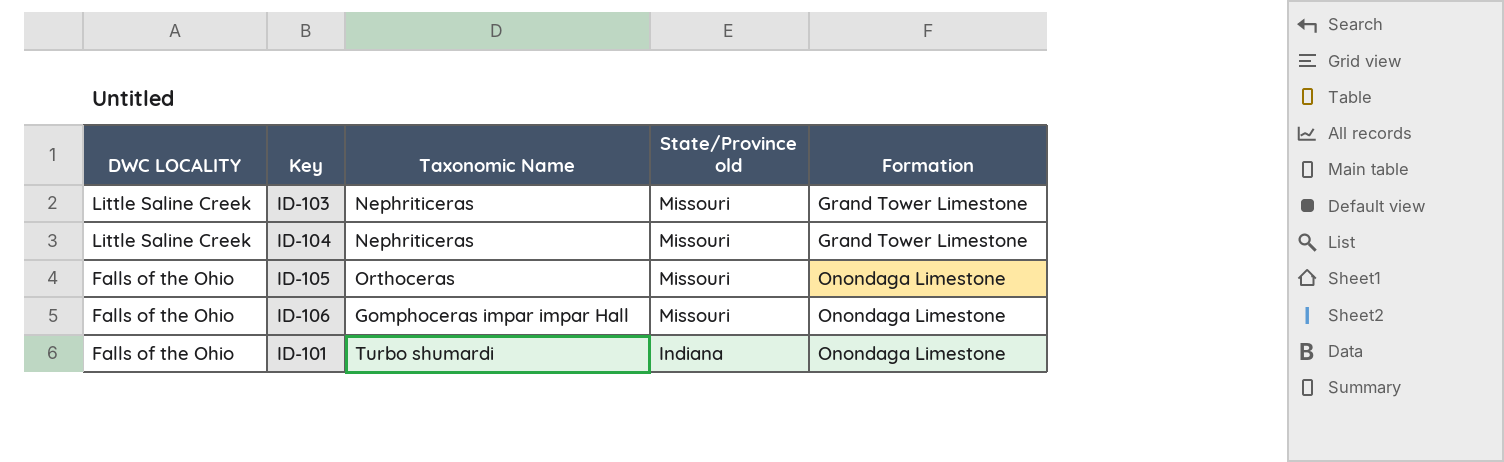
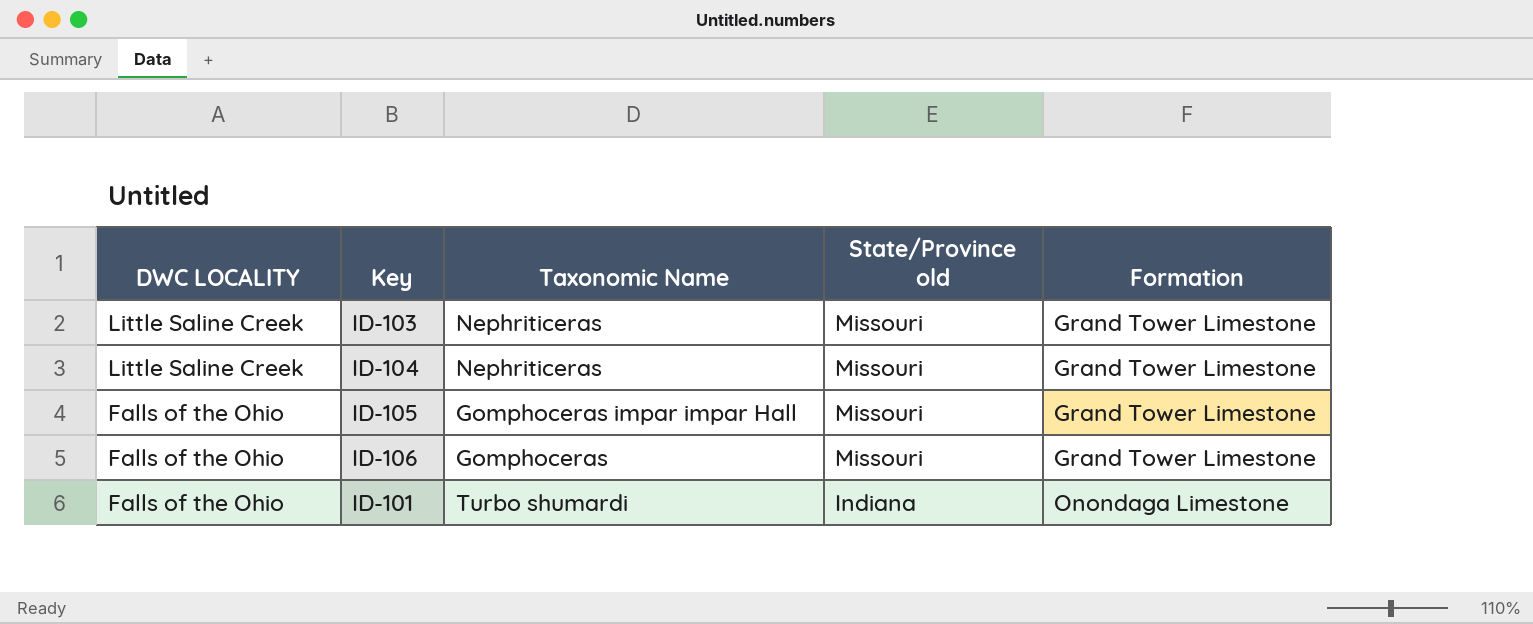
ID-105 | Taxonomic Name: Orthoceras -> Gomphoceras impar impar Hall
ID-105 | Formation: Onondaga Limestone -> Grand Tower Limestone
ID-106 | Taxonomic Name: Gomphoceras impar impar Hall -> Gomphoceras
ID-106 | Formation: Onondaga Limestone -> Grand Tower Limestone

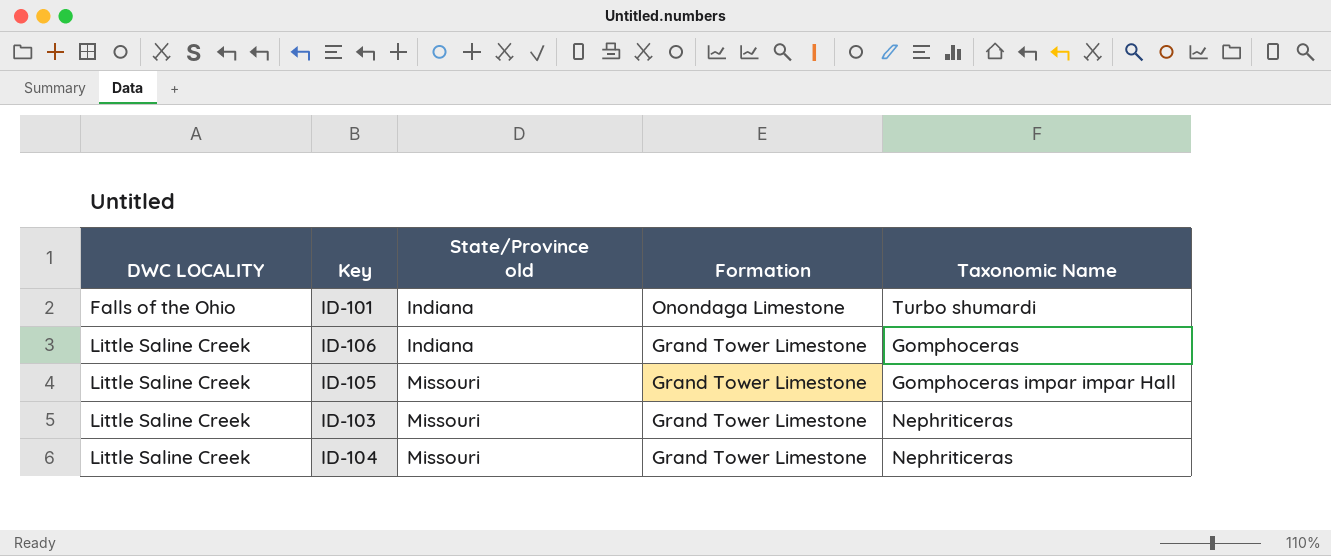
row order: DWC LOCALITY descending -> DWC LOCALITY ascending
column Taxonomic Name | position: 3 -> 5
ID-106 | DWC LOCALITY: Falls of the Ohio -> Little Saline Creek
ID-106 | State/Province old: Missouri -> Indiana
ID-105 | DWC LOCALITY: Falls of the Ohio -> Little Saline Creek

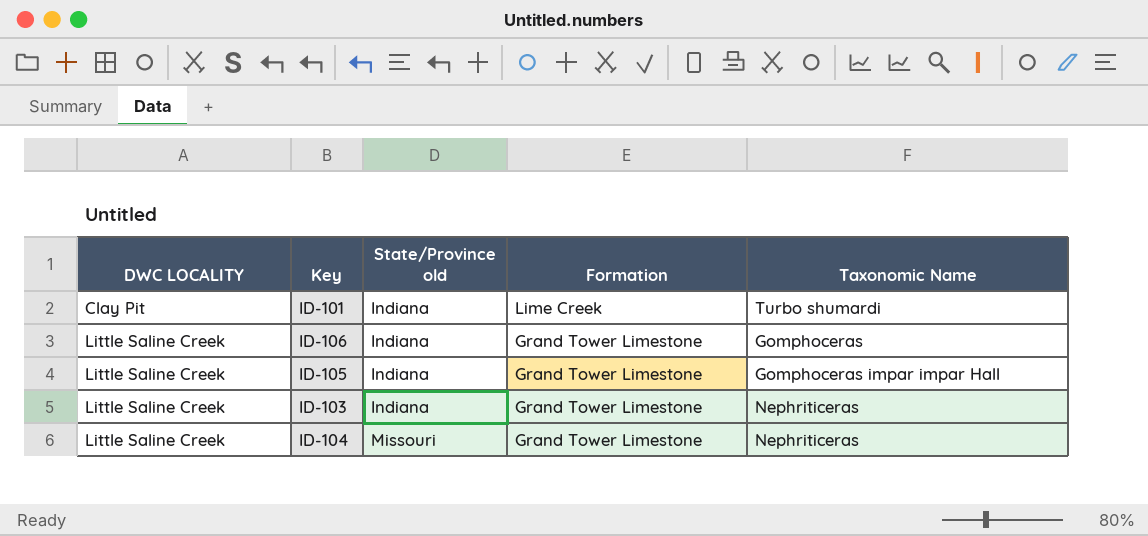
ID-101 | DWC LOCALITY: Falls of the Ohio -> Clay Pit
ID-101 | Formation: Onondaga Limestone -> Lime Creek
ID-105 | State/Province old: Missouri -> Indiana
ID-103 | State/Province old: Missouri -> Indiana

